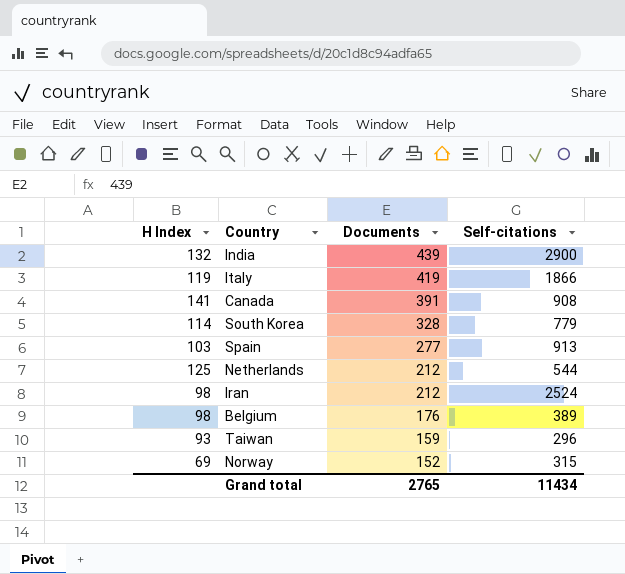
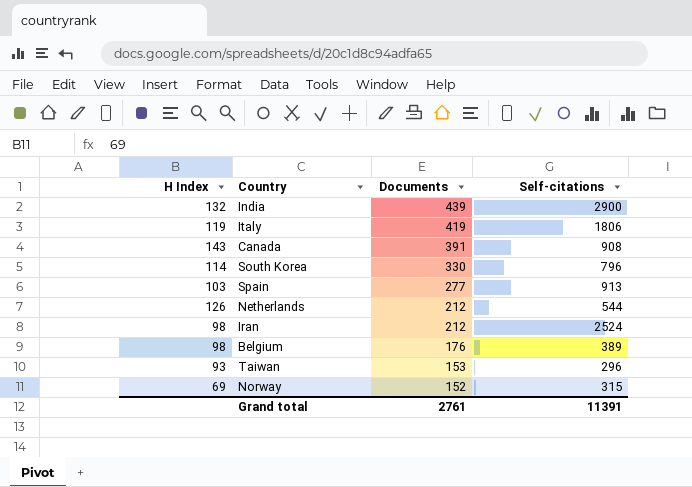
Italy | Self-citations: 1866 -> 1806
Canada | H Index: 141 -> 143
South Korea | Documents: 328 -> 330
South Korea | Self-citations: 779 -> 796
Netherlands | H Index: 125 -> 126
Taiwan | Documents: 159 -> 153
Grand total | Documents: 2765 -> 2761
Grand total | Self-citations: 11434 -> 11391

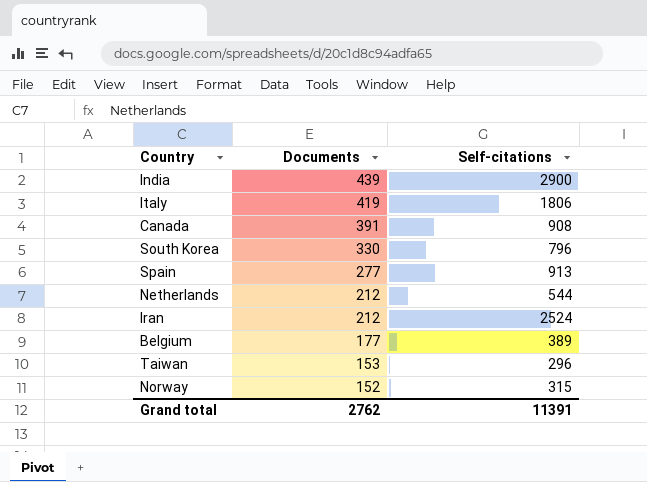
column H Index | position: 1 -> none
Belgium | Documents: 176 -> 177
Grand total | Documents: 2761 -> 2762

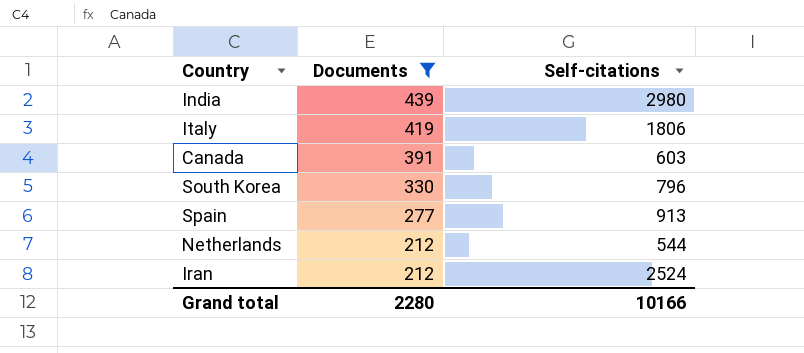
filter: none -> Documents >= 212
India | Self-citations: 2900 -> 2980
Canada | Self-citations: 908 -> 603
Grand total | Documents: 2762 -> 2280
Grand total | Self-citations: 11391 -> 10166

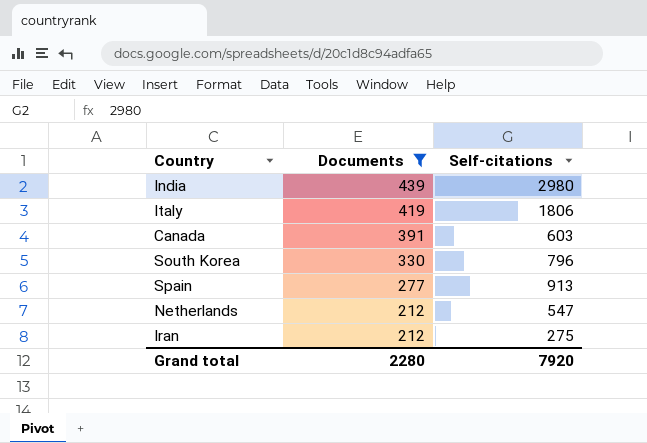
Netherlands | Self-citations: 544 -> 547
Iran | Self-citations: 2524 -> 275
Grand total | Self-citations: 10166 -> 7920

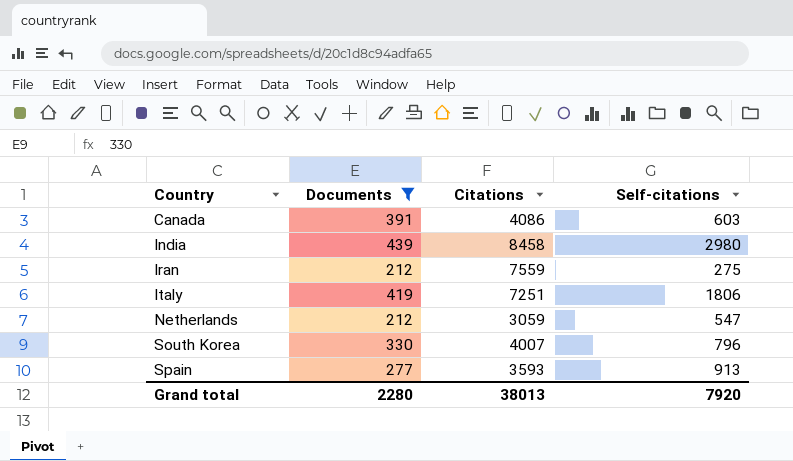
row order: Documents descending -> Country ascending
column Citations | position: none -> 3

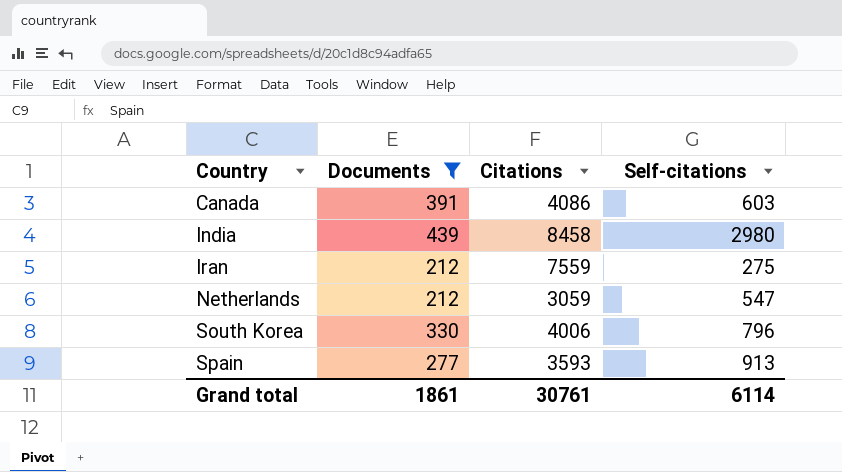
row Italy: 419 | 7251 | 1806 -> none
South Korea | Citations: 4007 -> 4006
Grand total | Documents: 2280 -> 1861
Grand total | Citations: 38013 -> 30761
Grand total | Self-citations: 7920 -> 6114

